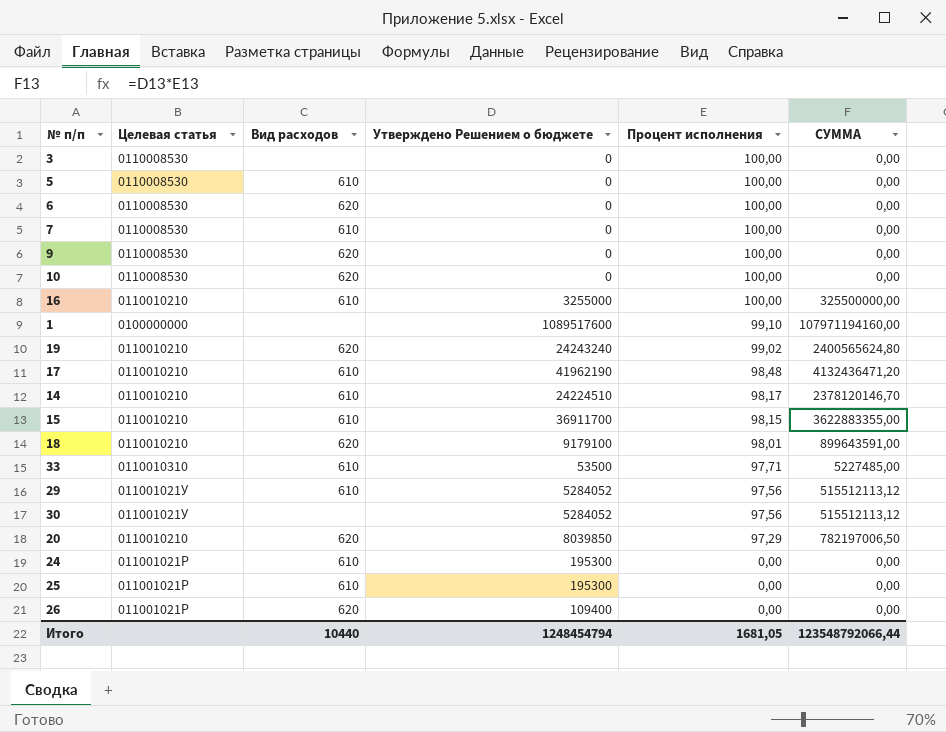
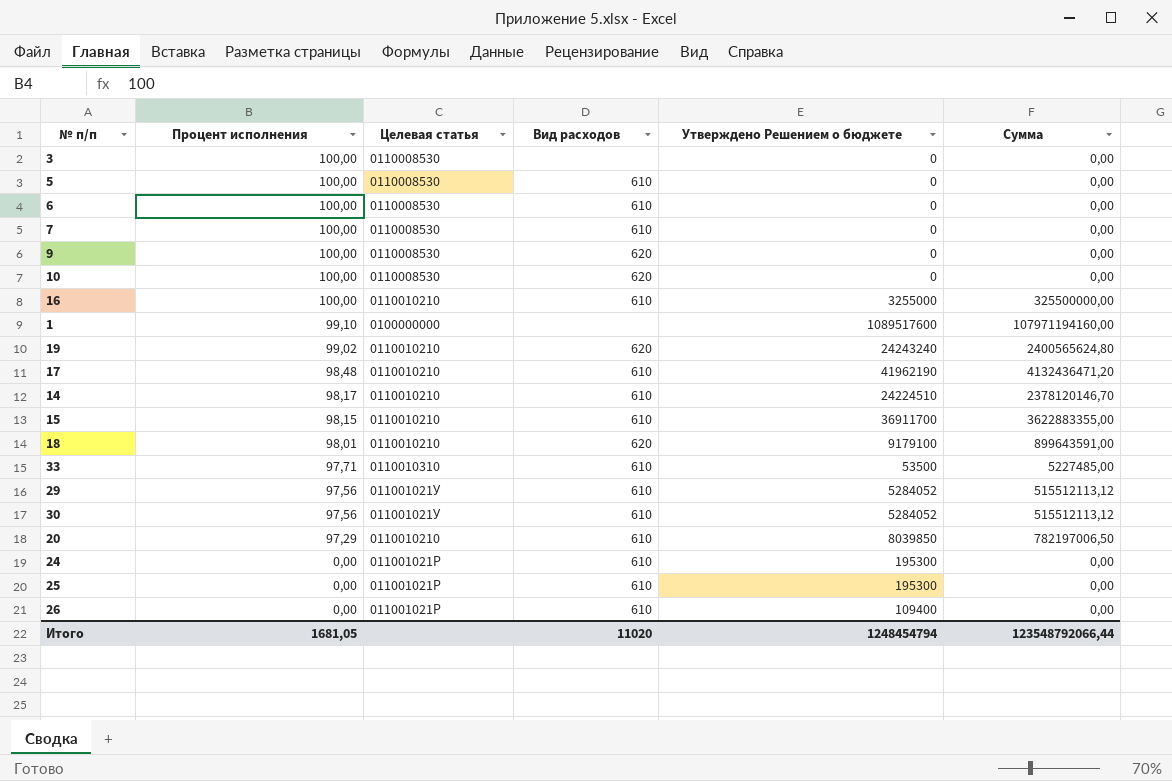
column Процент исполнения | position: 5 -> 2
column name: СУММА -> Сумма
6 | Вид расходов: 620 -> 610
30 | Вид расходов: none -> 610
20 | Вид расходов: 620 -> 610
26 | Вид расходов: 620 -> 610
Итого | Вид расходов: 10440 -> 11020

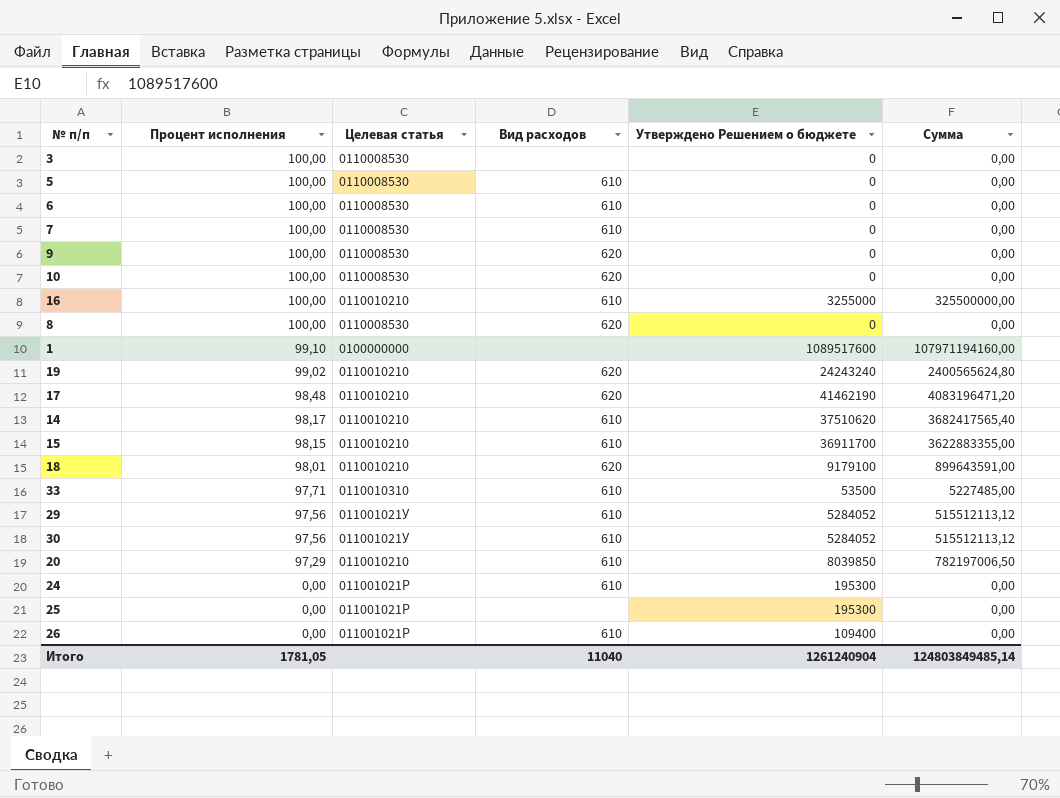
row 8: none -> 100,00 | 0110008530 | 620 | 0 | 0,00
17 | Вид расходов: 610 -> 620
17 | Утверждено Решением о бюджете: 41962190 -> 41462190
17 | Сумма: 4132436471,20 -> 4083196471,20
14 | Утверждено Решением о бюджете: 24224510 -> 37510620
14 | Сумма: 2378120146,70 -> 3682417565,40
25 | Вид расходов: 610 -> none
Итого | Процент исполнения: 1681,05 -> 1781,05
Итого | Вид расходов: 11020 -> 11040
Итого | Утверждено Решением о бюджете: 1248454794 -> 1261240904
Итого | Сумма: 123548792066,44 -> 124803849485,14

